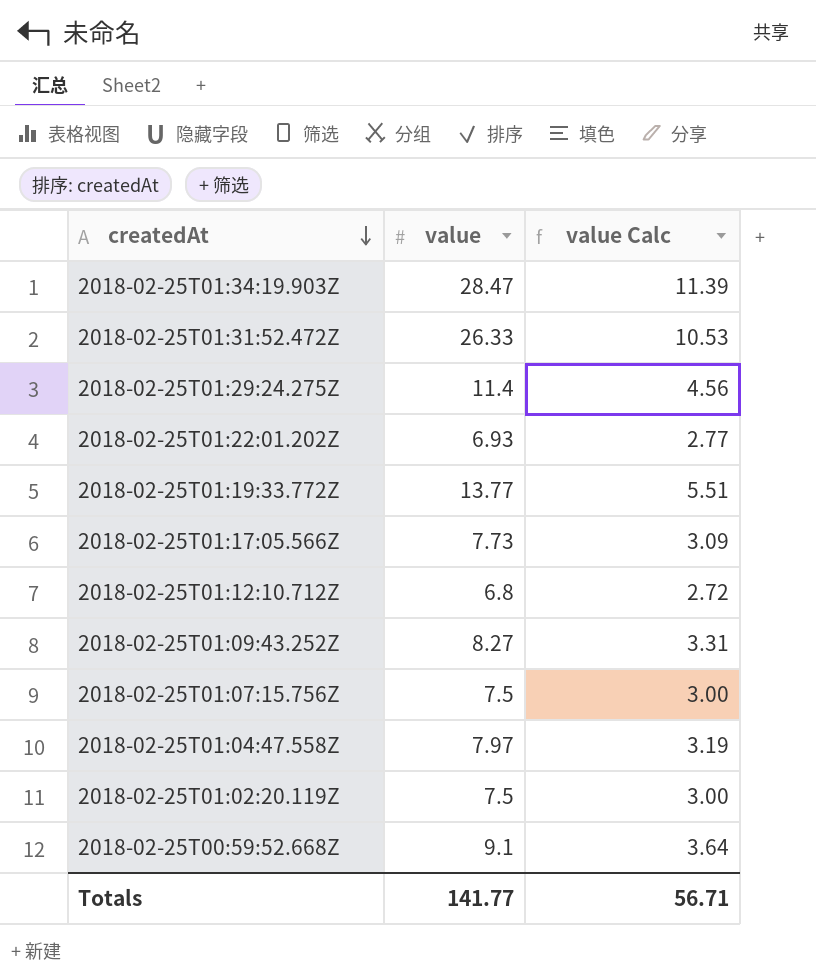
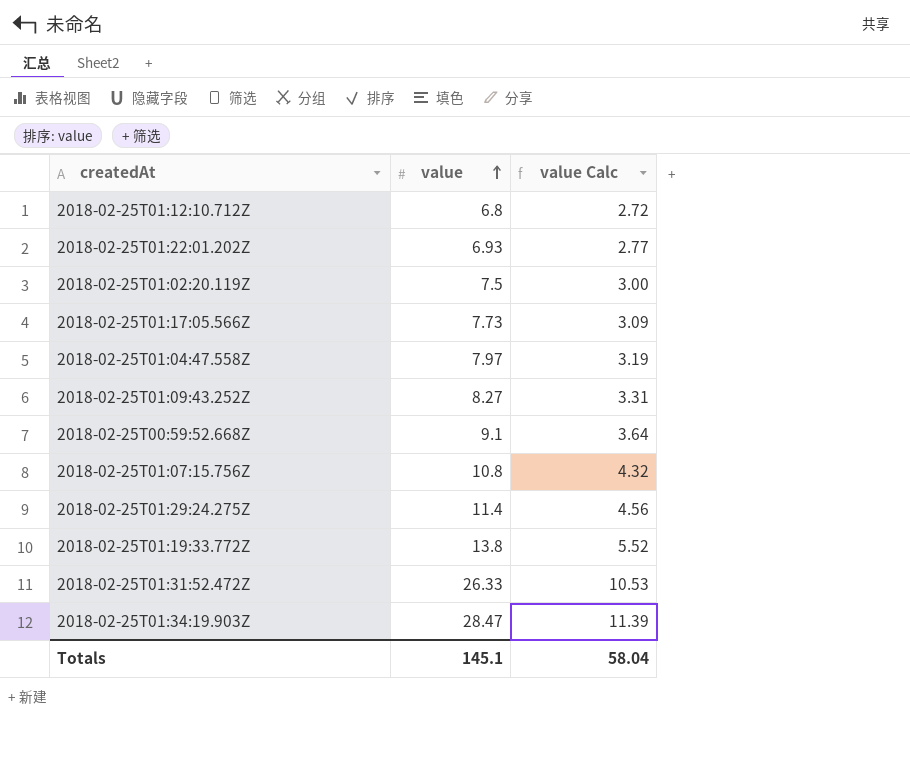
row order: createdAt descending -> value ascending
2018-02-25T01:07:15.756Z | value: 7.5 -> 10.8
2018-02-25T01:07:15.756Z | value Calc: 3.00 -> 4.32
2018-02-25T01:19:33.772Z | value: 13.77 -> 13.8
2018-02-25T01:19:33.772Z | value Calc: 5.51 -> 5.52
Totals | value: 141.77 -> 145.1
Totals | value Calc: 56.71 -> 58.04

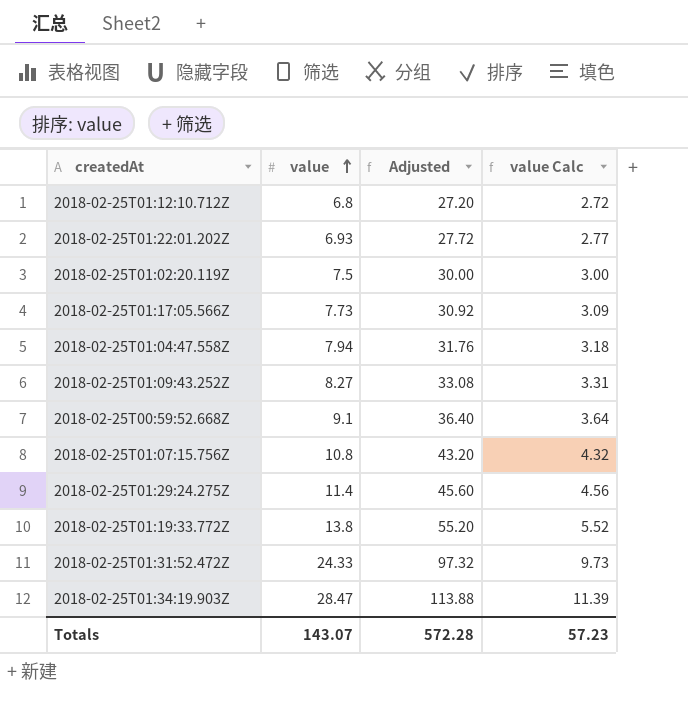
column Adjusted | formula: none -> [value] * 4
2018-02-25T01:04:47.558Z | value: 7.97 -> 7.94
2018-02-25T01:04:47.558Z | value Calc: 3.19 -> 3.18
2018-02-25T01:31:52.472Z | value: 26.33 -> 24.33
2018-02-25T01:31:52.472Z | value Calc: 10.53 -> 9.73
Totals | value: 145.1 -> 143.07
Totals | value Calc: 58.04 -> 57.23

